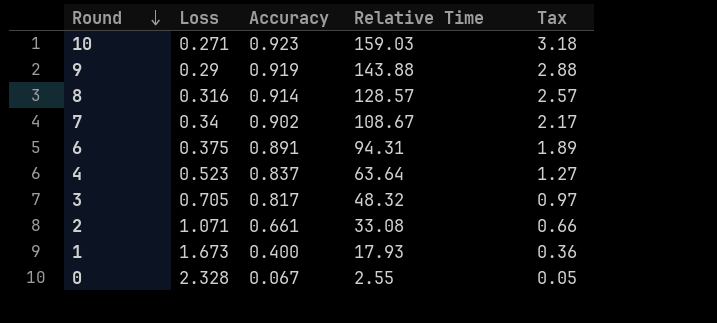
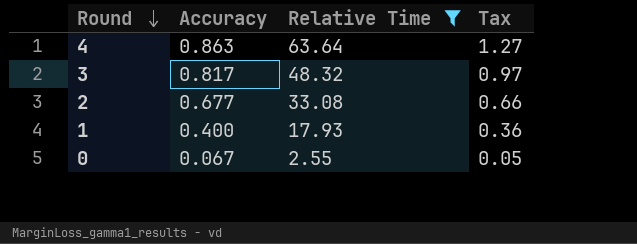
filter: none -> Relative Time <= 63.64
column Loss | position: 2 -> none
4 | Accuracy: 0.837 -> 0.863
2 | Accuracy: 0.661 -> 0.677

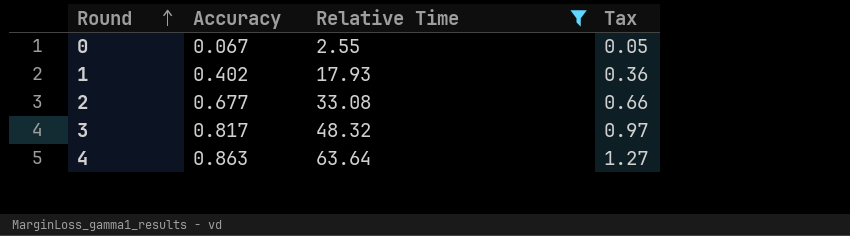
row order: Round descending -> Round ascending
1 | Accuracy: 0.400 -> 0.402

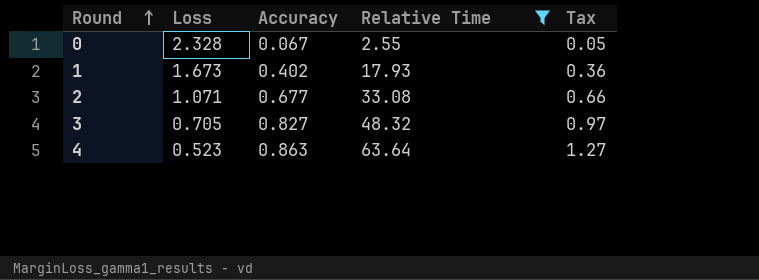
column Loss | position: none -> 2
3 | Accuracy: 0.817 -> 0.827

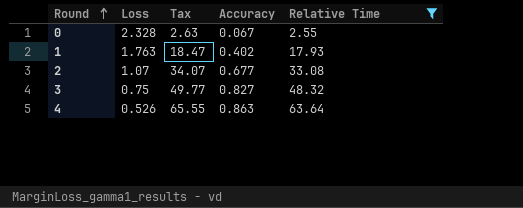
column Tax | formula: [Relative Time] * 0.02 -> [Relative Time] * 1.03
column Tax | position: 5 -> 3
1 | Loss: 1.673 -> 1.763
2 | Loss: 1.071 -> 1.07
3 | Loss: 0.705 -> 0.75
4 | Loss: 0.523 -> 0.526

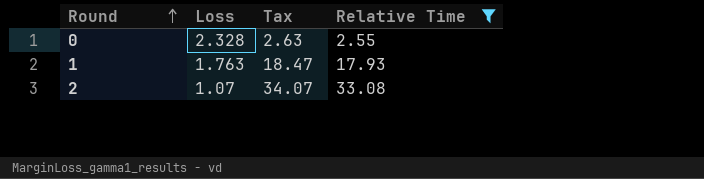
column Accuracy | position: 4 -> none
row 3: 0.75 | 49.77 | 0.827 | 48.32 -> none
row 4: 0.526 | 65.55 | 0.863 | 63.64 -> none

